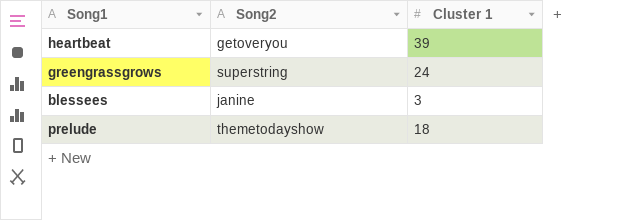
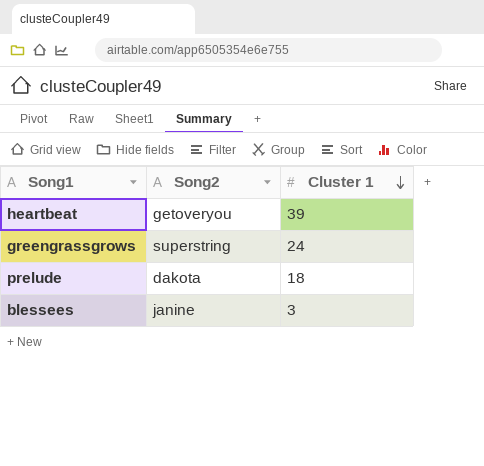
row order: none -> Cluster 1 descending
prelude | Song2: themetodayshow -> dakota

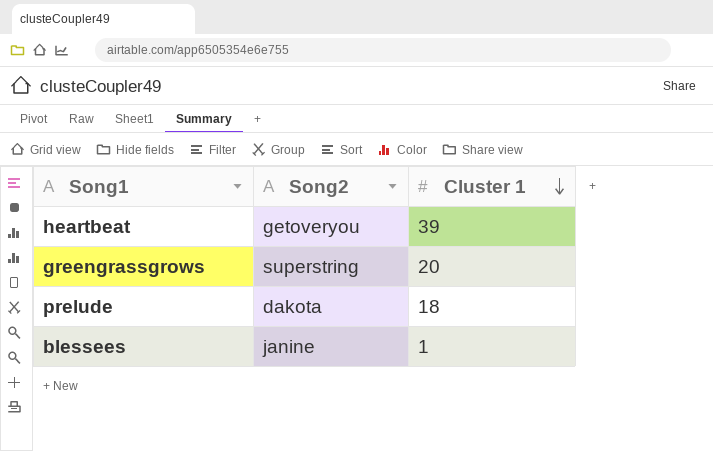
greengrassgrows | Cluster 1: 24 -> 20
blessees | Cluster 1: 3 -> 1

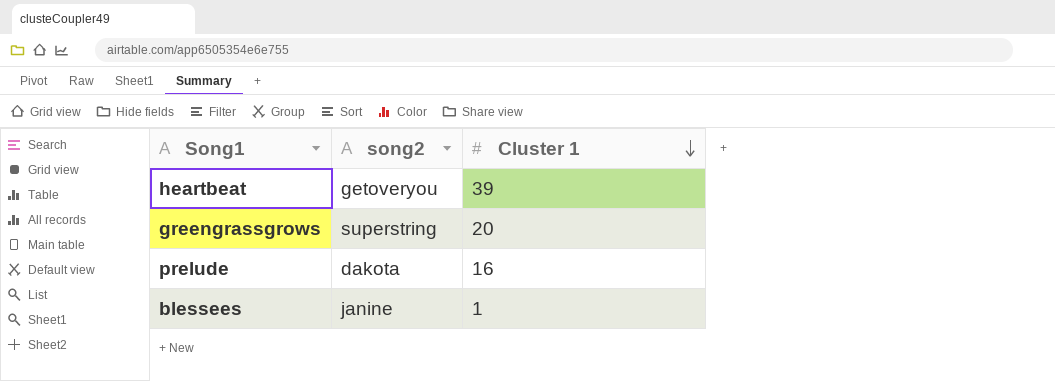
column name: Song2 -> song2
prelude | Cluster 1: 18 -> 16

